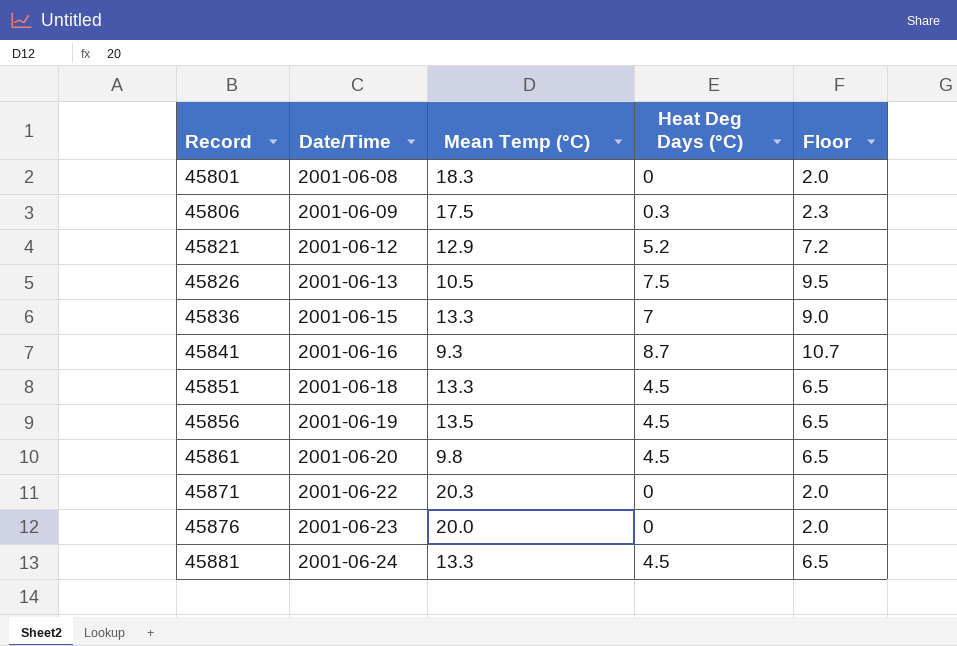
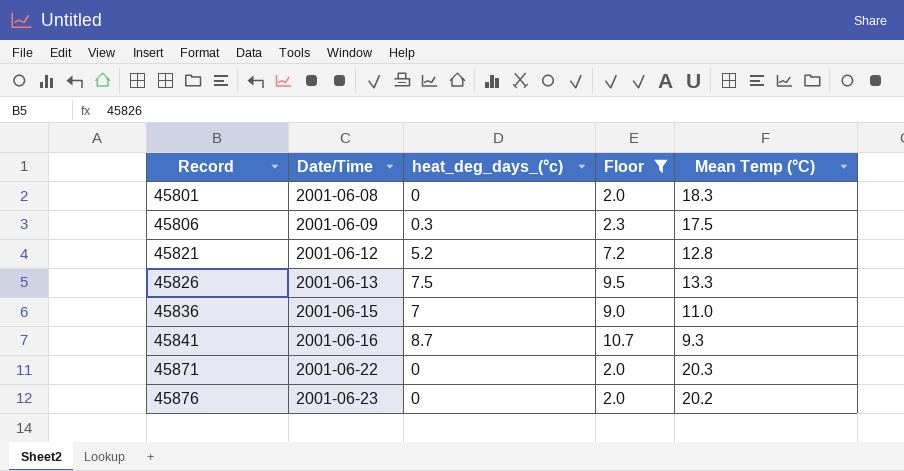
filter: none -> Floor != 6.5
column name: Heat Deg Days (°C) -> heat_deg_days_(°c)
column Mean Temp (°C) | position: 3 -> 5
45821 | Mean Temp (°C): 12.9 -> 12.8
45826 | Mean Temp (°C): 10.5 -> 13.3
45836 | Mean Temp (°C): 13.3 -> 11.0
45876 | Mean Temp (°C): 20.0 -> 20.2

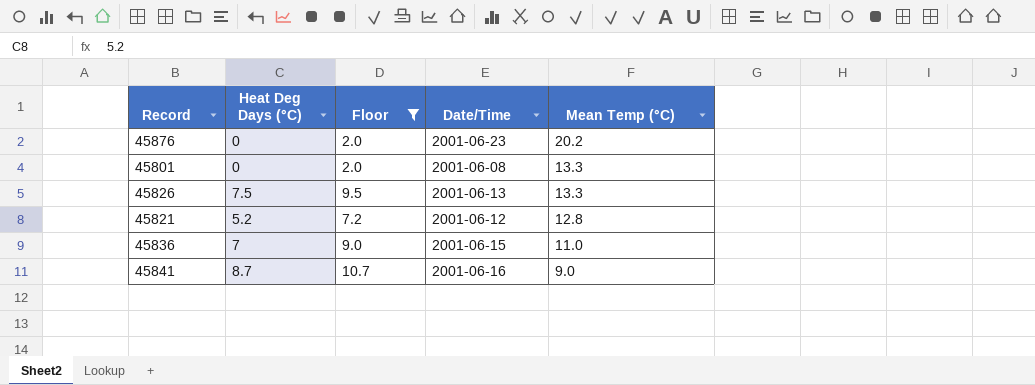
row order: Record ascending -> Mean Temp (°C) descending
column name: heat_deg_days_(°c) -> Heat Deg Days (°C)
column Date/Time | position: 2 -> 4
row 45806: 2001-06-09 | 0.3 | 2.3 | 17.5 -> none
row 45871: 2001-06-22 | 0 | 2.0 | 20.3 -> none
45801 | Mean Temp (°C): 18.3 -> 13.3
45841 | Mean Temp (°C): 9.3 -> 9.0

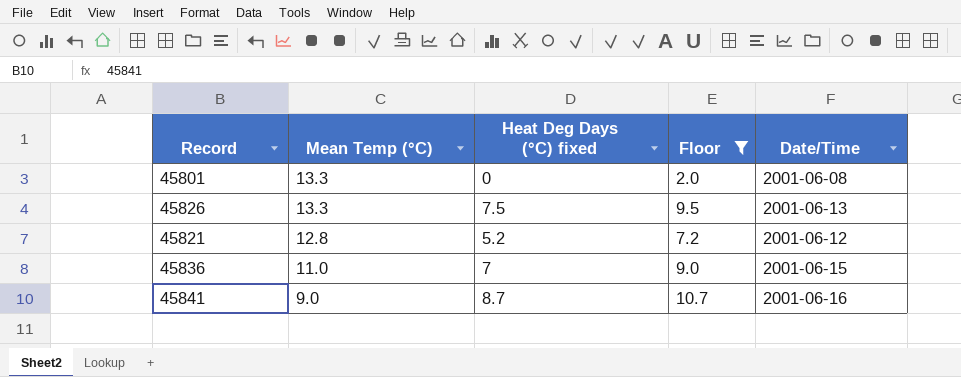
column Mean Temp (°C) | position: 5 -> 2
column name: Heat Deg Days (°C) -> Heat Deg Days (°C) fixed
row 45876: 0 | 2.0 | 2001-06-23 | 20.2 -> none

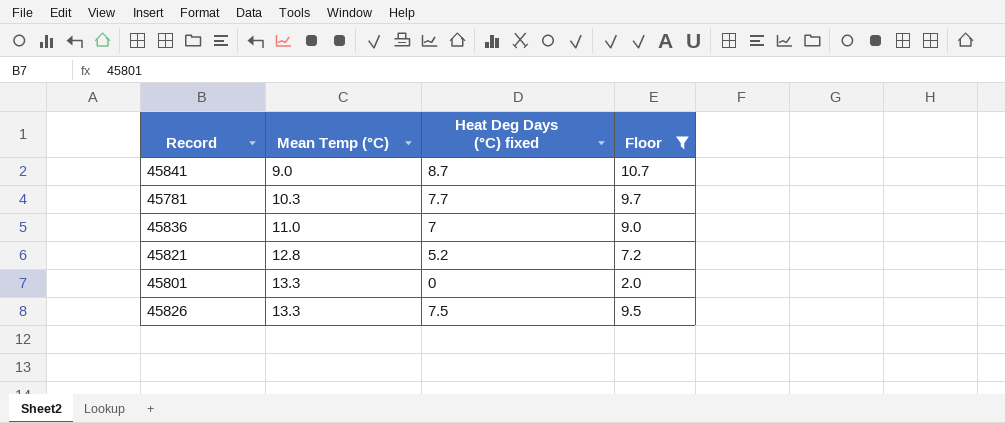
row order: Mean Temp (°C) descending -> Mean Temp (°C) ascending
column Date/Time | position: 5 -> none
row 45781: none -> 10.3 | 7.7 | 9.7

